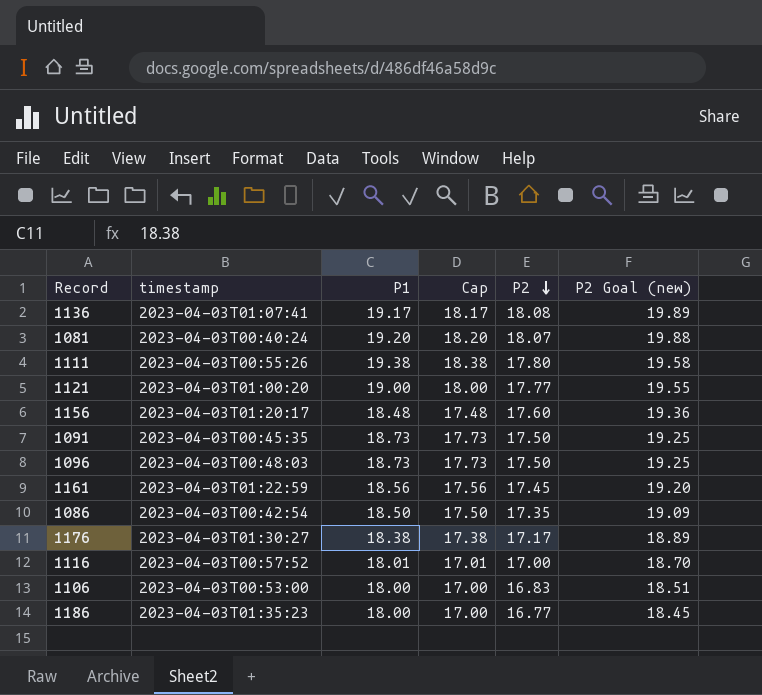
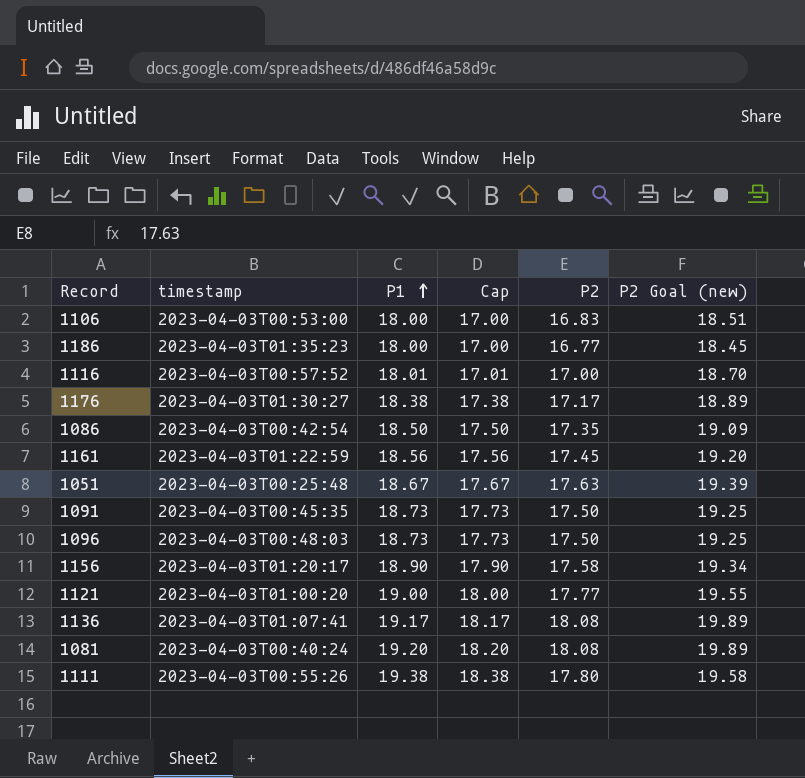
row order: P2 descending -> P1 ascending
row 1051: none -> 2023-04-03T00:25:48 | 18.67 | 17.67 | 17.63 | 19.39
1156 | P1: 18.48 -> 18.90
1156 | Cap: 17.48 -> 17.90
1156 | P2: 17.60 -> 17.58
1156 | P2 Goal (new): 19.36 -> 19.34
1081 | P2: 18.07 -> 18.08
1081 | P2 Goal (new): 19.88 -> 19.89

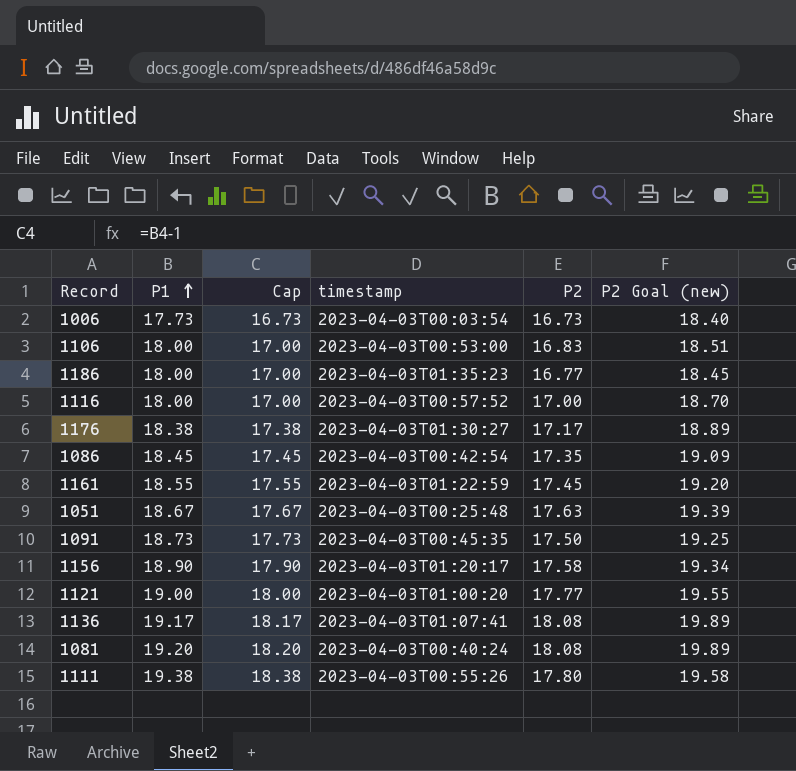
column timestamp | position: 2 -> 4
row 1096: 2023-04-03T00:48:03 | 18.73 | 17.73 | 17.50 | 19.25 -> none
row 1006: none -> 17.73 | 16.73 | 2023-04-03T00:03:54 | 16.73 | 18.40
1116 | P1: 18.01 -> 18.00
1116 | Cap: 17.01 -> 17.00
1086 | P1: 18.50 -> 18.45
1086 | Cap: 17.50 -> 17.45
1161 | P1: 18.56 -> 18.55
1161 | Cap: 17.56 -> 17.55

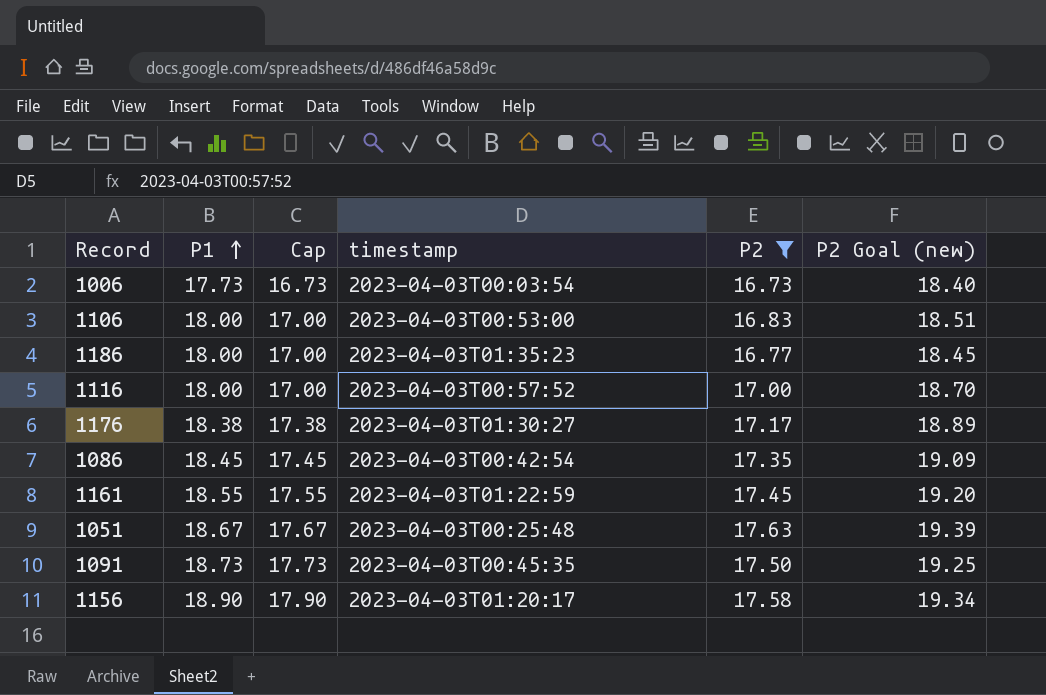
filter: none -> P2 <= 17.63

